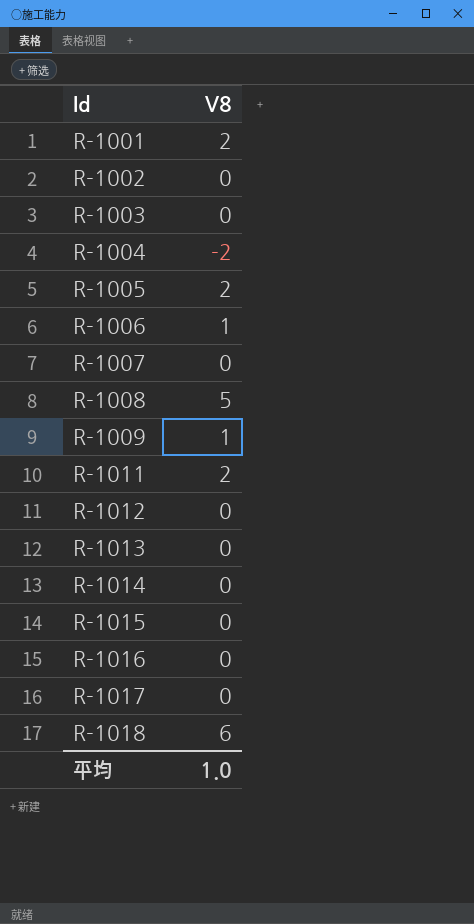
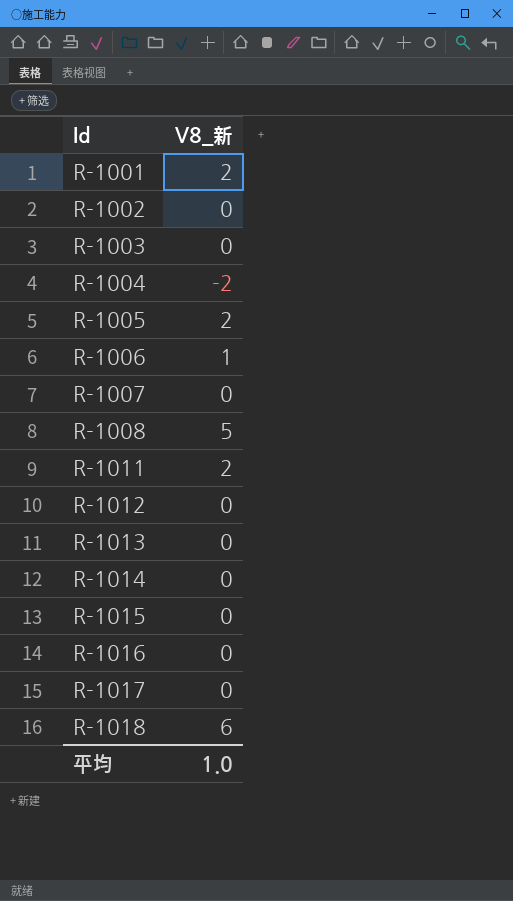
column name: V8 -> V8_新
row R-1009: 1 -> none

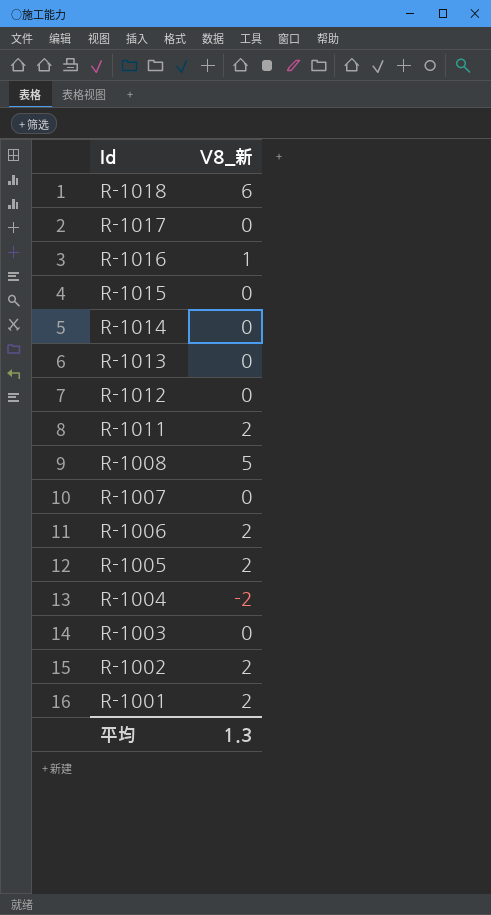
row order: Id ascending -> Id descending
R-1016 | V8_新: 0 -> 1
R-1006 | V8_新: 1 -> 2
R-1002 | V8_新: 0 -> 2
平均 | V8_新: 1.0 -> 1.3

